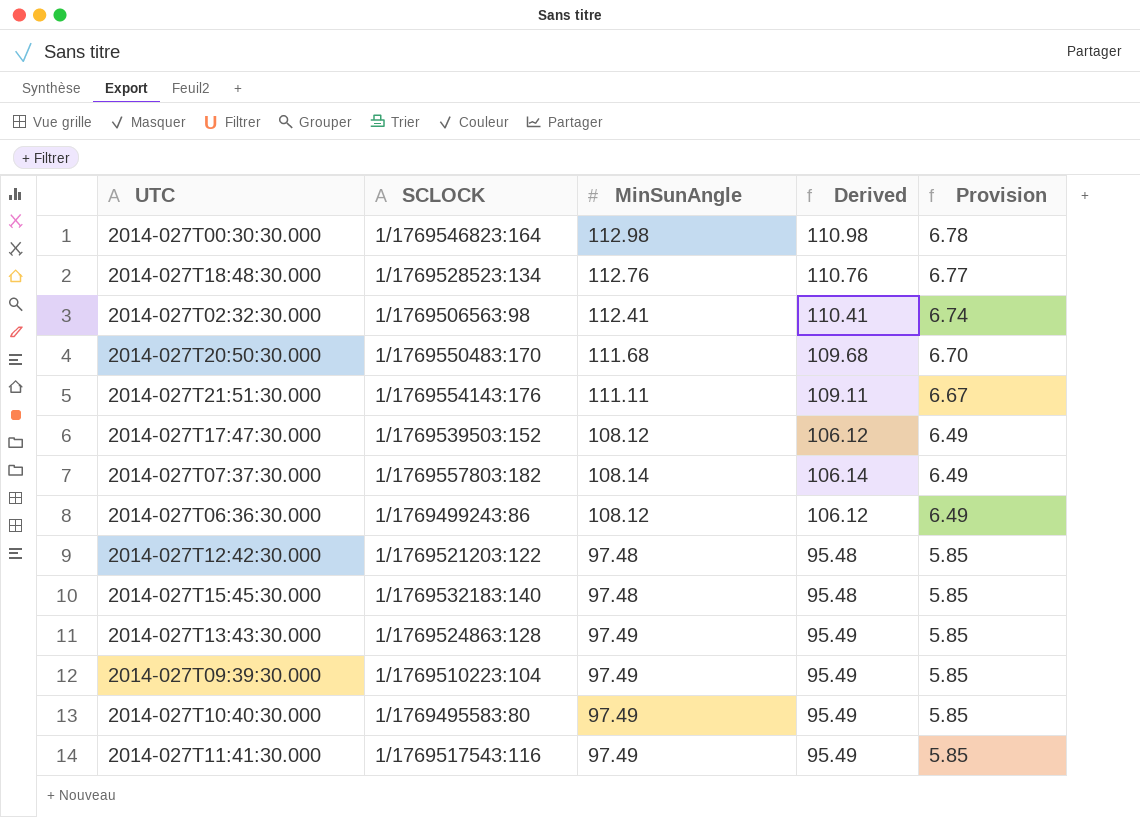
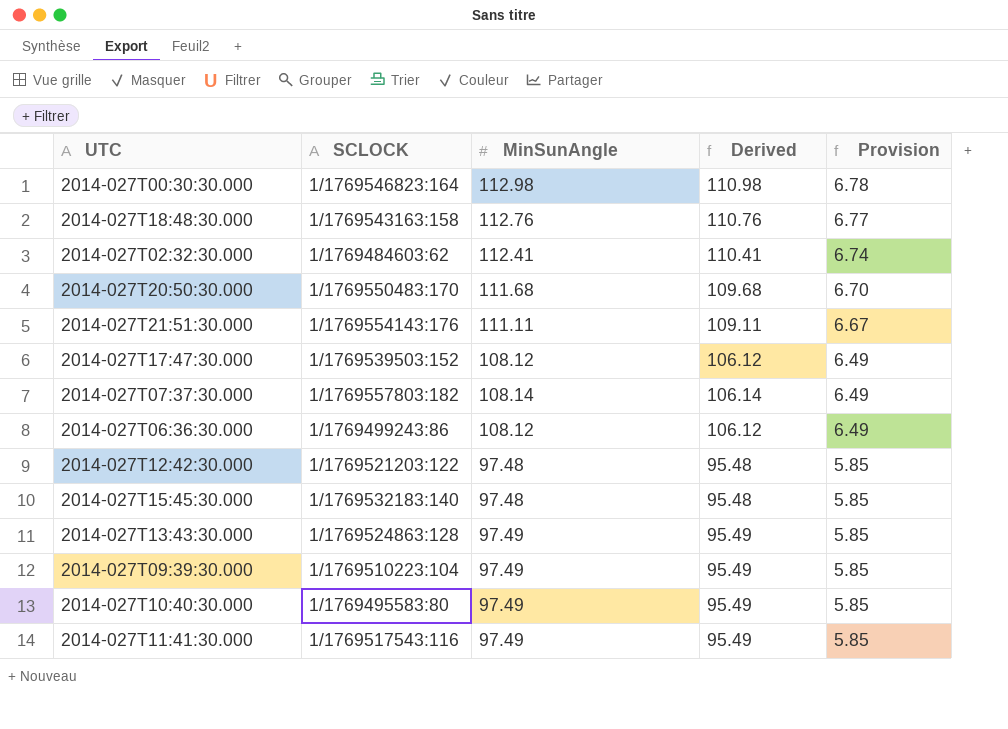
2014-027T18:48:30.000 | SCLOCK: 1/1769528523:134 -> 1/1769543163:158
2014-027T02:32:30.000 | SCLOCK: 1/1769506563:98 -> 1/1769484603:62

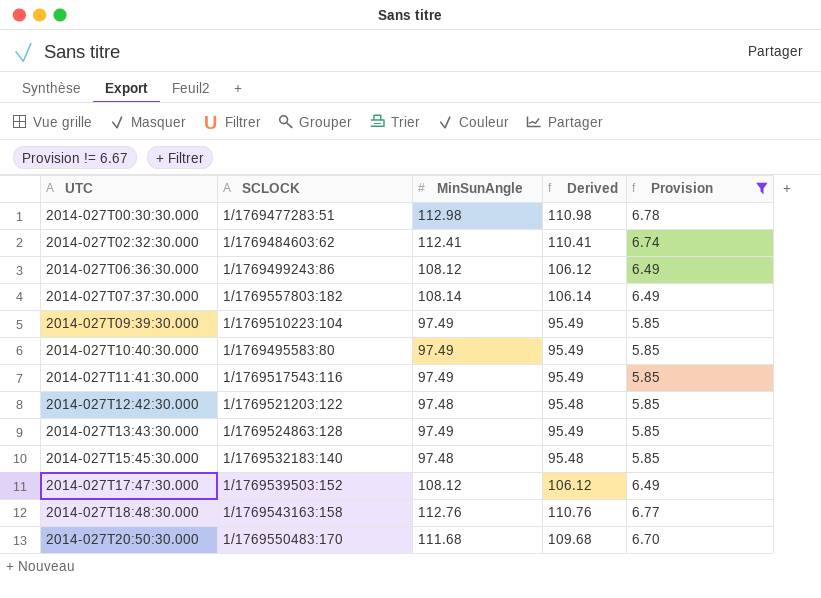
filter: none -> Provision != 6.67
row order: Provision descending -> UTC ascending
2014-027T00:30:30.000 | SCLOCK: 1/1769546823:164 -> 1/1769477283:51

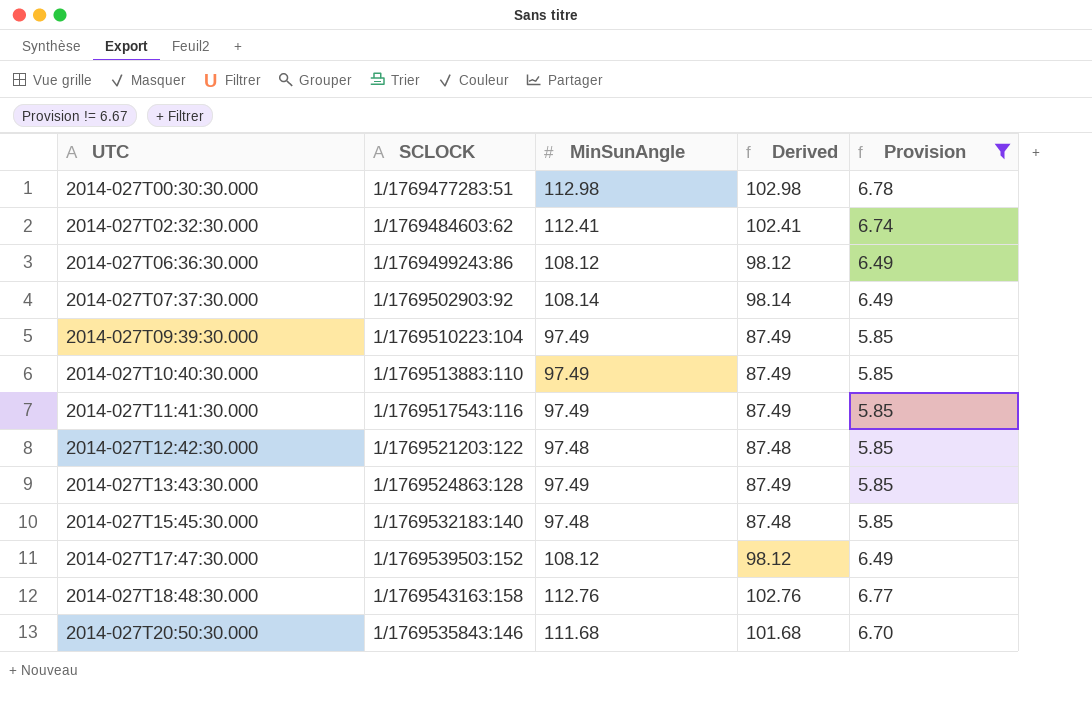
column Derived | formula: [MinSunAngle] - 2 -> [MinSunAngle] - 10
2014-027T07:37:30.000 | SCLOCK: 1/1769557803:182 -> 1/1769502903:92
2014-027T10:40:30.000 | SCLOCK: 1/1769495583:80 -> 1/1769513883:110
2014-027T20:50:30.000 | SCLOCK: 1/1769550483:170 -> 1/1769535843:146

